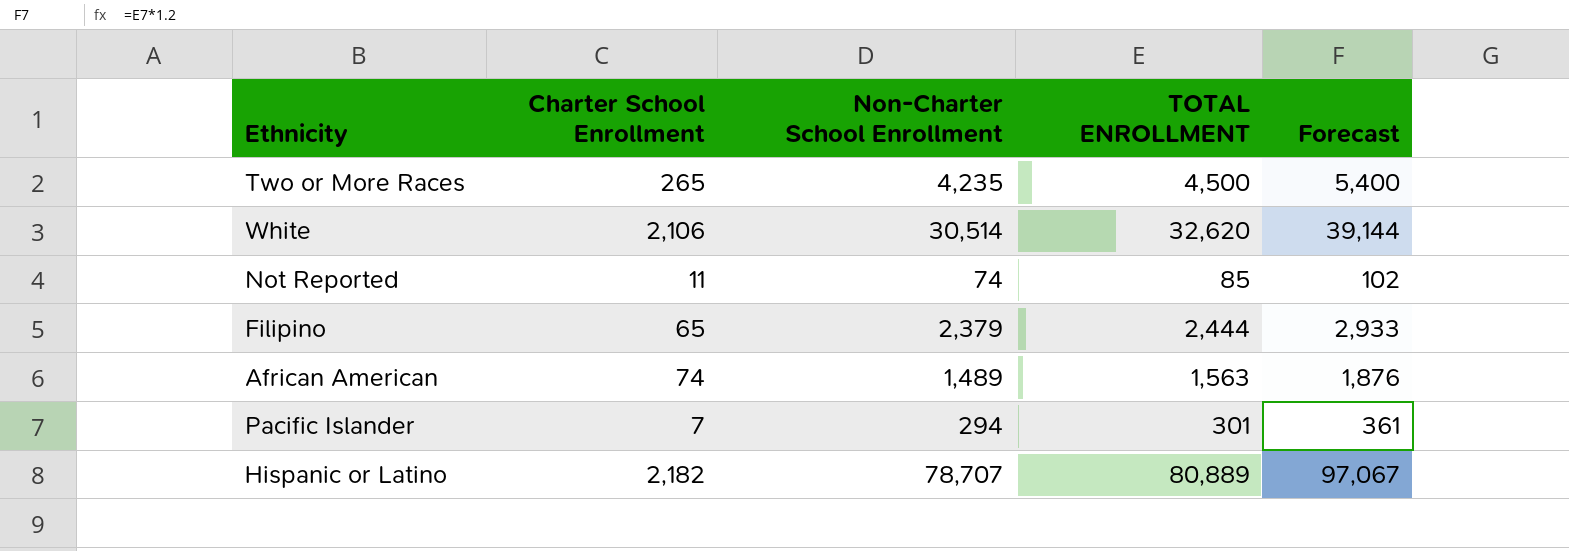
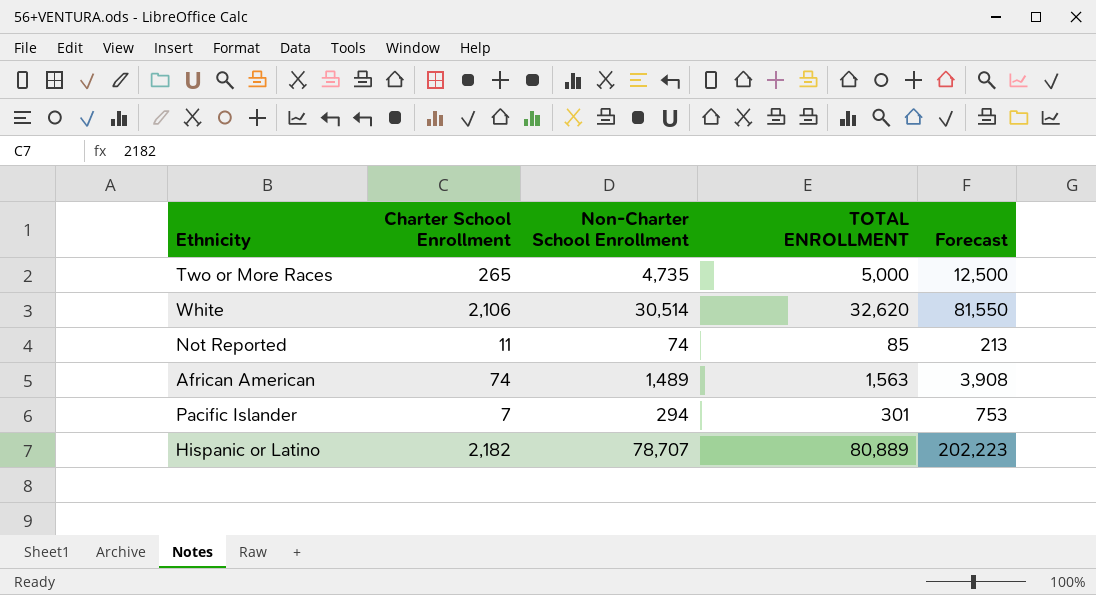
column Forecast | formula: [TOTAL ENROLLMENT] * 1.2 -> [TOTAL ENROLLMENT] * 2.5
row Filipino: 65 | 2,379 | 2,444 | 2,933 -> none
Two or More Races | Non-Charter School Enrollment: 4,235 -> 4,735
Two or More Races | TOTAL ENROLLMENT: 4,500 -> 5,000

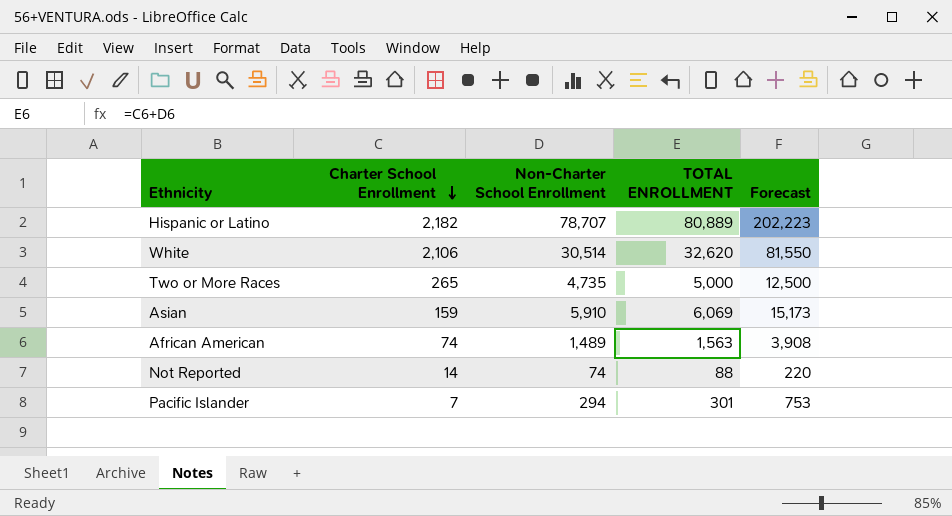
row order: none -> Charter School Enrollment descending
row Asian: none -> 159 | 5,910 | 6,069 | 15,173
Not Reported | Charter School Enrollment: 11 -> 14
Not Reported | TOTAL ENROLLMENT: 85 -> 88
Not Reported | Forecast: 213 -> 220

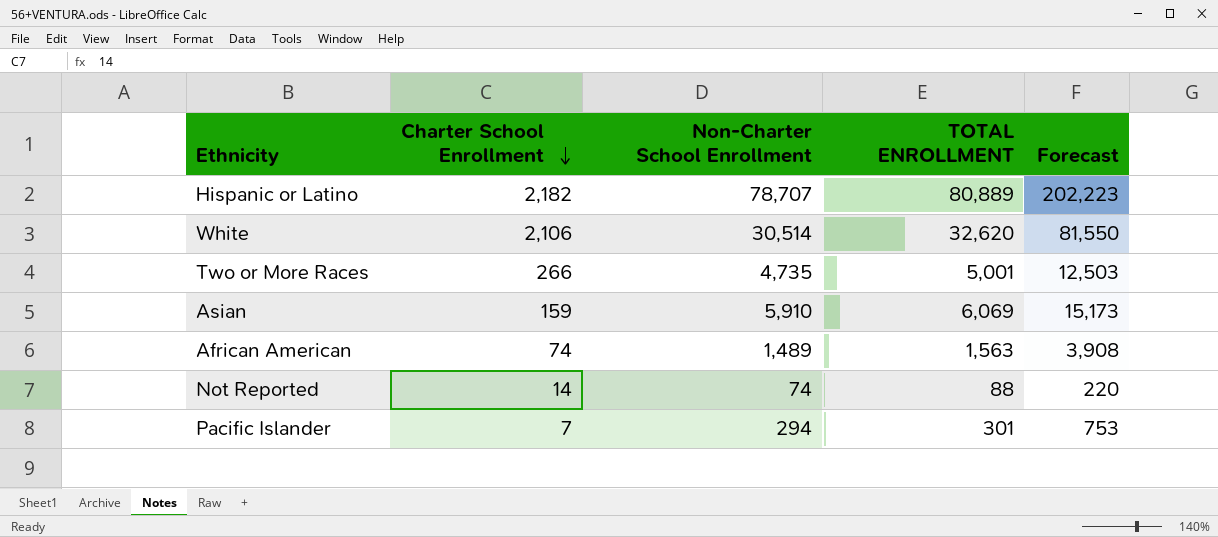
Two or More Races | Charter School Enrollment: 265 -> 266
Two or More Races | TOTAL ENROLLMENT: 5,000 -> 5,001
Two or More Races | Forecast: 12,500 -> 12,503

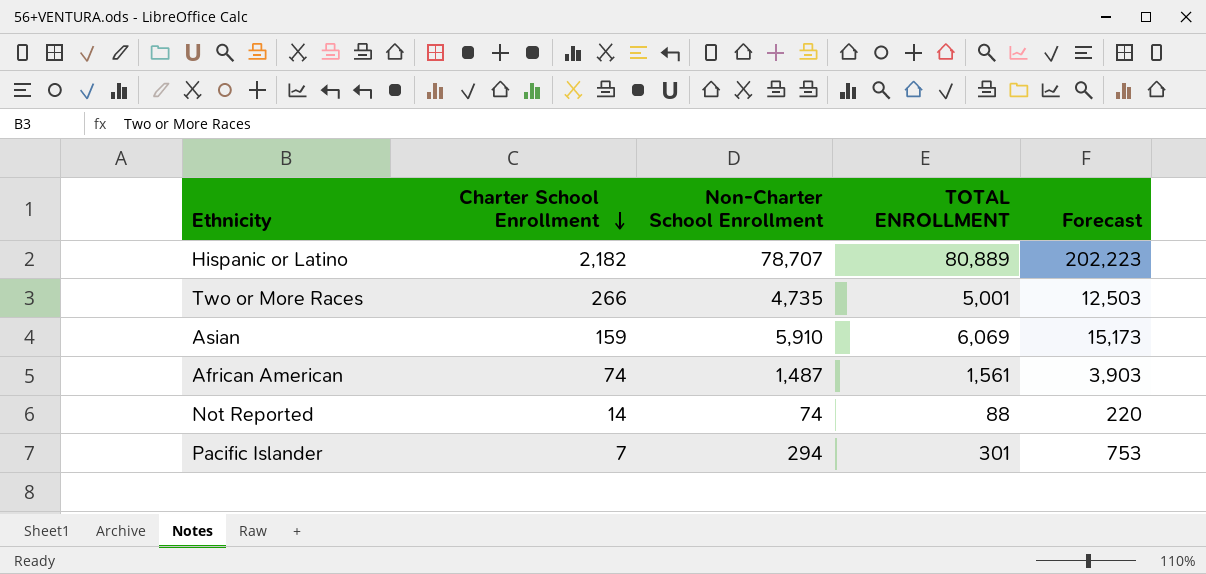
row White: 2,106 | 30,514 | 32,620 | 81,550 -> none
African American | Non-Charter School Enrollment: 1,489 -> 1,487
African American | TOTAL ENROLLMENT: 1,563 -> 1,561
African American | Forecast: 3,908 -> 3,903

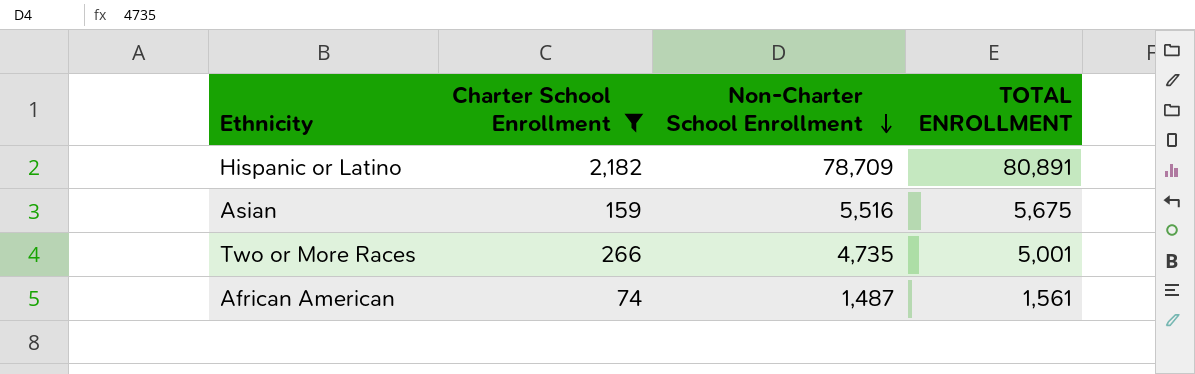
filter: none -> Charter School Enrollment >= 74
row order: Charter School Enrollment descending -> Non-Charter School Enrollment descending
column Forecast | formula: [TOTAL ENROLLMENT] * 2.5 -> none
Hispanic or Latino | Non-Charter School Enrollment: 78,707 -> 78,709
Hispanic or Latino | TOTAL ENROLLMENT: 80,889 -> 80,891
Asian | Non-Charter School Enrollment: 5,910 -> 5,516
Asian | TOTAL ENROLLMENT: 6,069 -> 5,675

